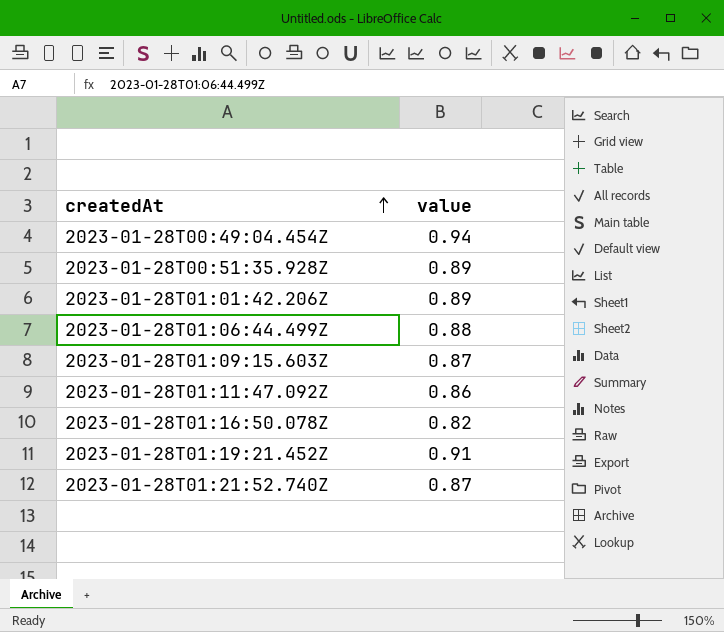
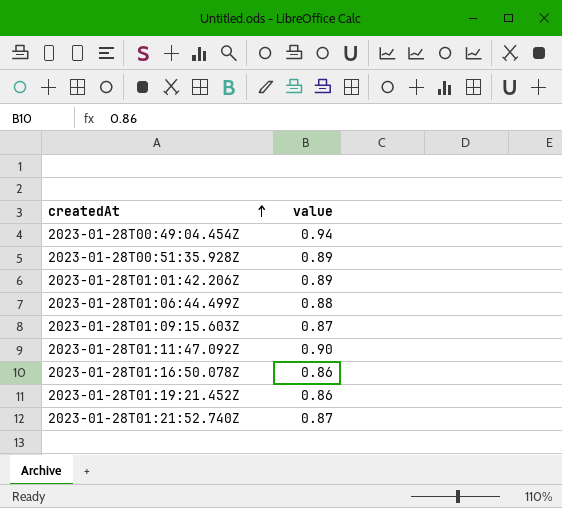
2023-01-28T01:11:47.092Z | value: 0.86 -> 0.90
2023-01-28T01:16:50.078Z | value: 0.82 -> 0.86
2023-01-28T01:19:21.452Z | value: 0.91 -> 0.86

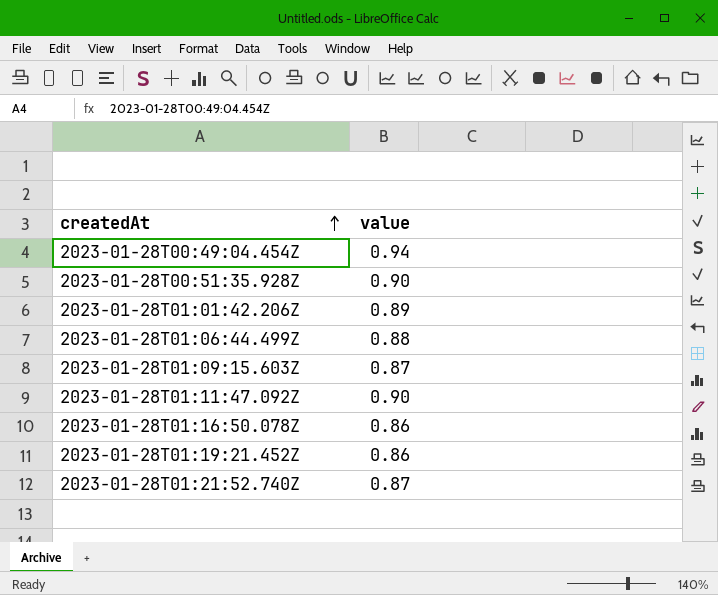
2023-01-28T00:51:35.928Z | value: 0.89 -> 0.90

